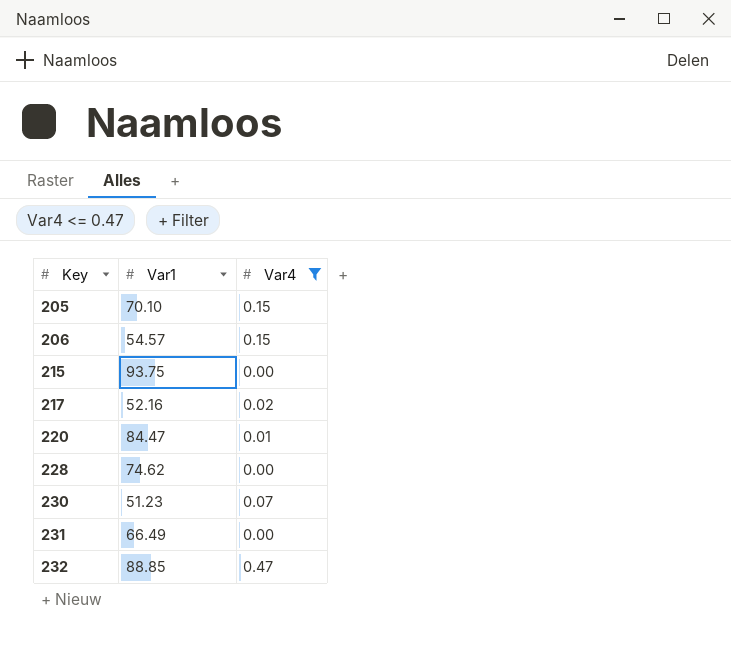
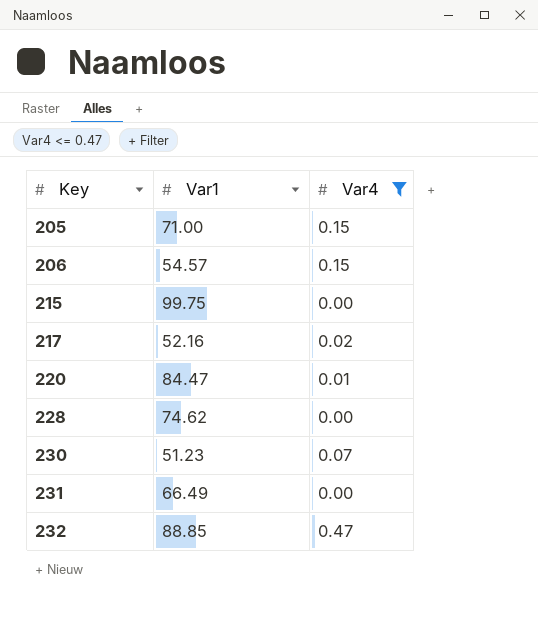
205 | Var1: 70.10 -> 71.00
215 | Var1: 93.75 -> 99.75

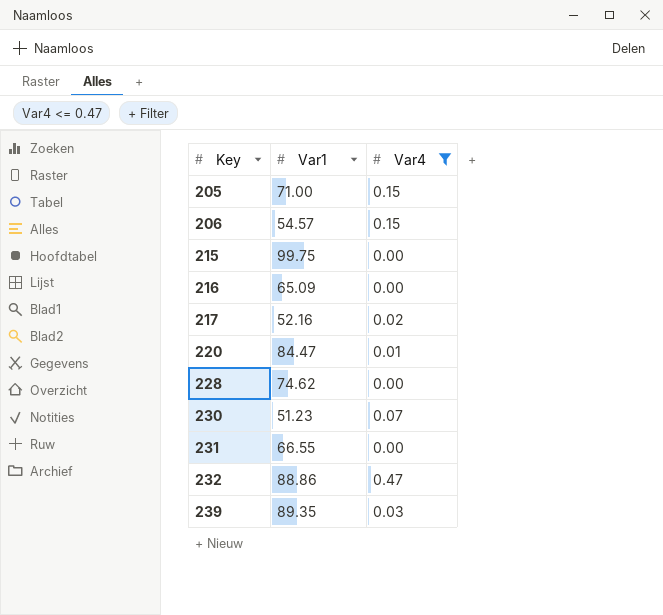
row 216: none -> 65.09 | 0.00
231 | Var1: 66.49 -> 66.55
232 | Var1: 88.85 -> 88.86
row 239: none -> 89.35 | 0.03

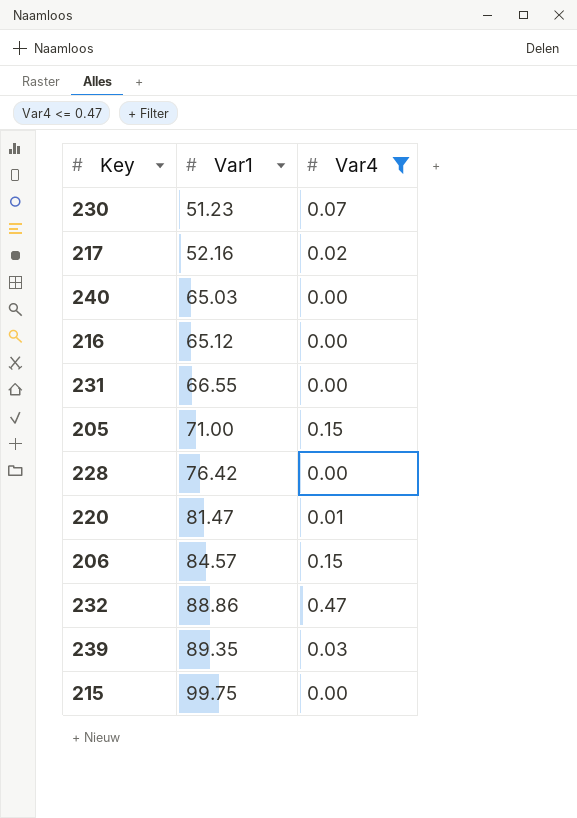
row order: Key ascending -> Var1 ascending
row 240: none -> 65.03 | 0.00
216 | Var1: 65.09 -> 65.12
228 | Var1: 74.62 -> 76.42
220 | Var1: 84.47 -> 81.47
206 | Var1: 54.57 -> 84.57

